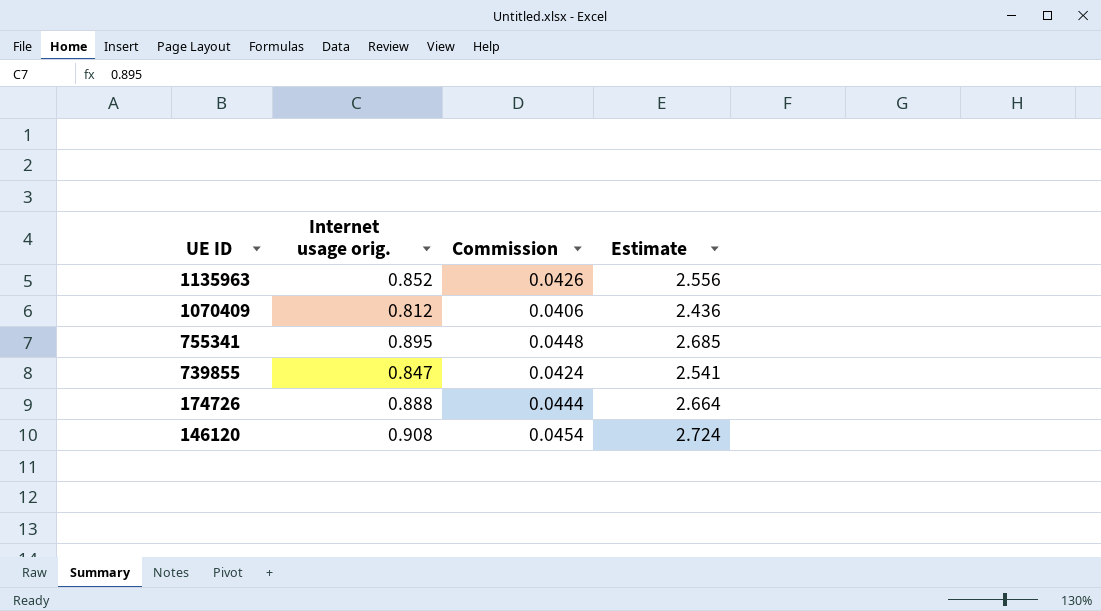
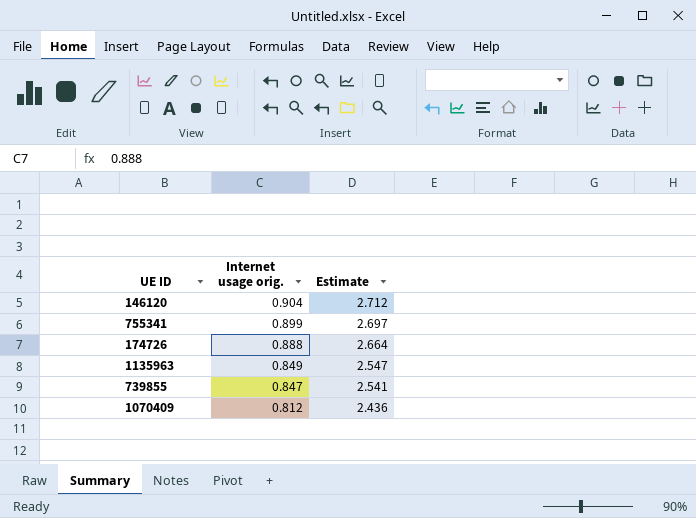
row order: UE ID descending -> Internet usage orig. descending
column Commission | formula: [Internet usage orig.] * 0.05 -> none
146120 | Internet usage orig.: 0.908 -> 0.904
146120 | Estimate: 2.724 -> 2.712
755341 | Internet usage orig.: 0.895 -> 0.899
755341 | Estimate: 2.685 -> 2.697
1135963 | Internet usage orig.: 0.852 -> 0.849
1135963 | Estimate: 2.556 -> 2.547

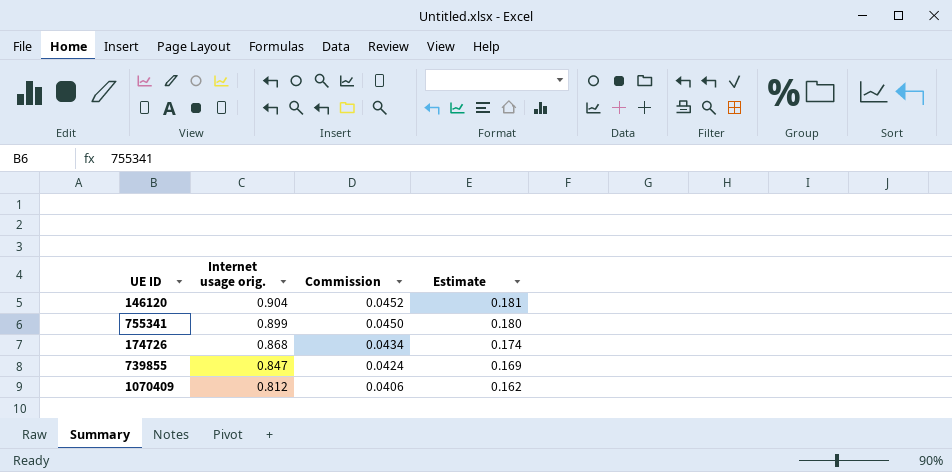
column Commission | formula: none -> [Internet usage orig.] * 0.05
column Estimate | formula: [Internet usage orig.] * 3 -> [Internet usage orig.] * 0.2
row 1135963: 0.849 | 2.547 -> none
174726 | Internet usage orig.: 0.888 -> 0.868

